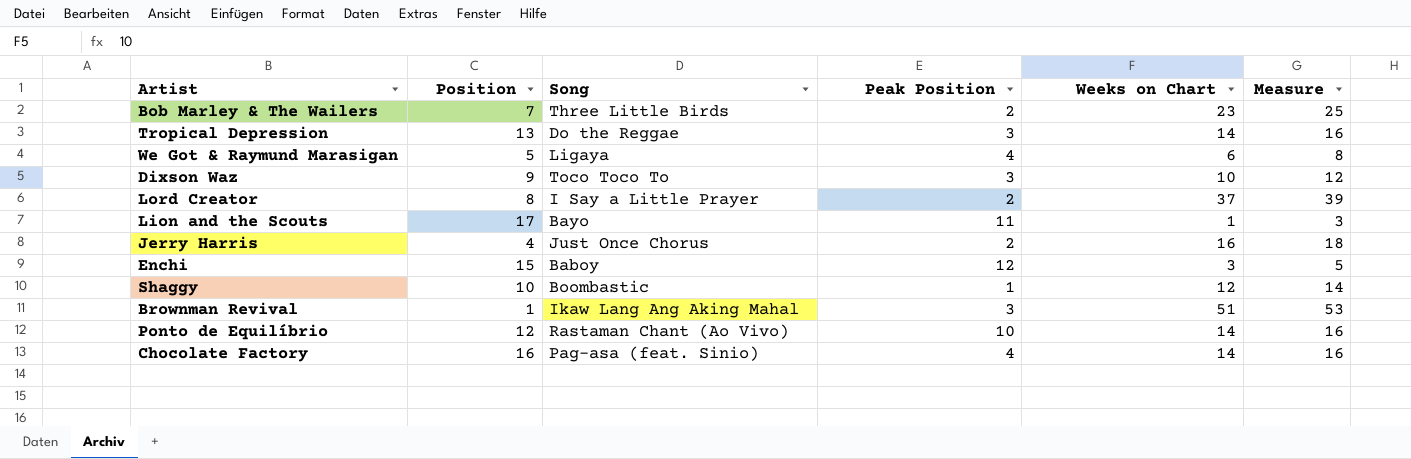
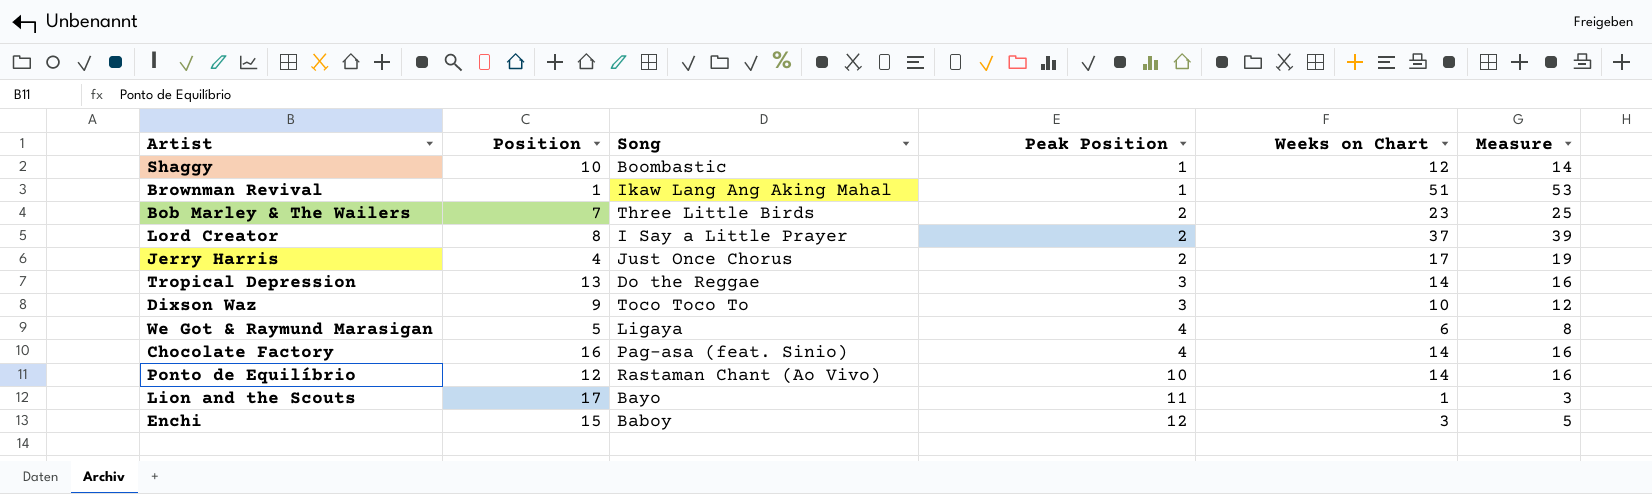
row order: none -> Peak Position ascending
Brownman Revival | Peak Position: 3 -> 1
Jerry Harris | Weeks on Chart: 16 -> 17
Jerry Harris | Measure: 18 -> 19

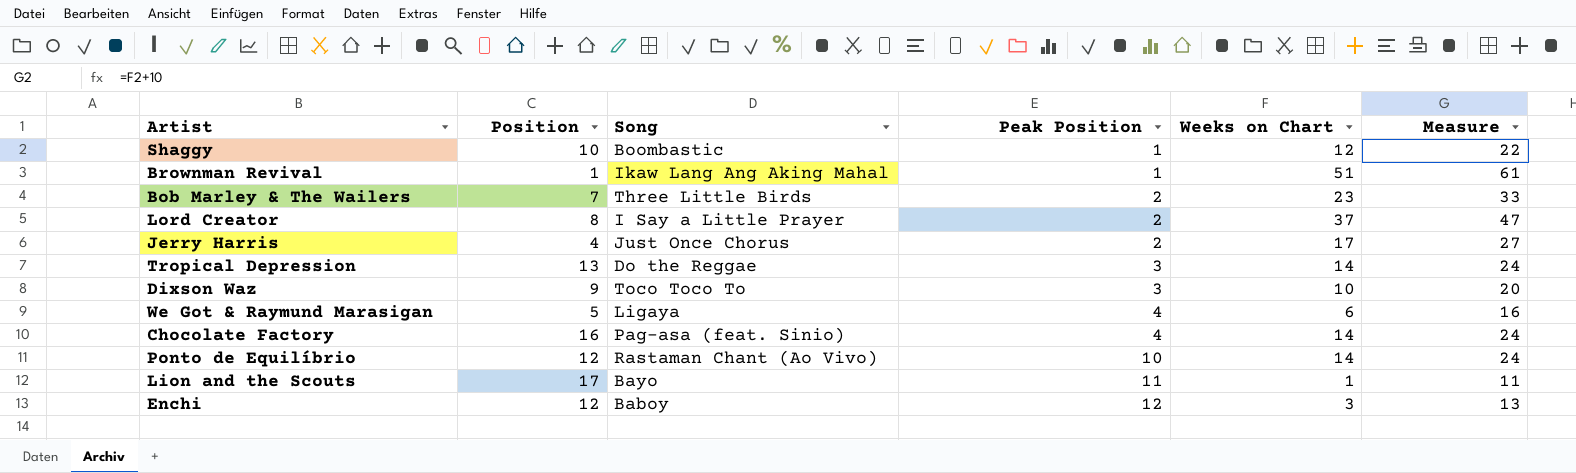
column Measure | formula: [Weeks on Chart] + 2 -> [Weeks on Chart] + 10
Enchi | Position: 15 -> 12

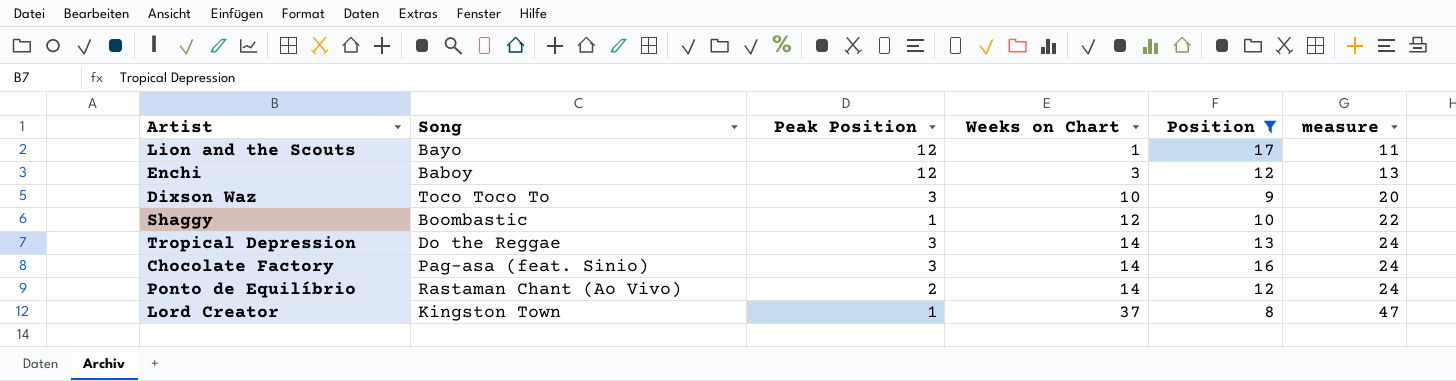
filter: none -> Position >= 8
row order: Peak Position ascending -> Weeks on Chart ascending
column Position | position: 2 -> 5
column name: Measure -> measure
Lion and the Scouts | Peak Position: 11 -> 12
Chocolate Factory | Peak Position: 4 -> 3
Ponto de Equilíbrio | Peak Position: 10 -> 2
Lord Creator | Song: I Say a Little Prayer -> Kingston Town
Lord Creator | Peak Position: 2 -> 1

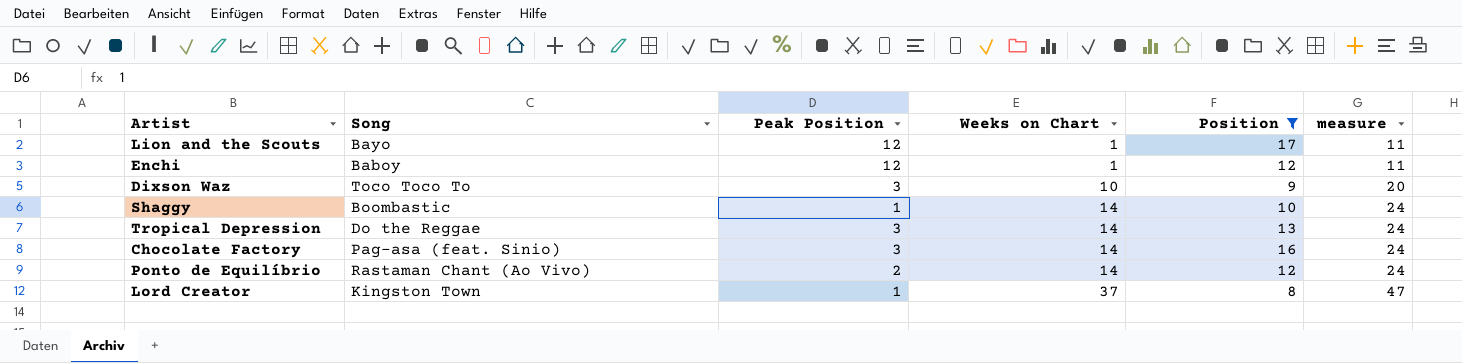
Enchi | Weeks on Chart: 3 -> 1
Enchi | measure: 13 -> 11
Shaggy | Weeks on Chart: 12 -> 14
Shaggy | measure: 22 -> 24

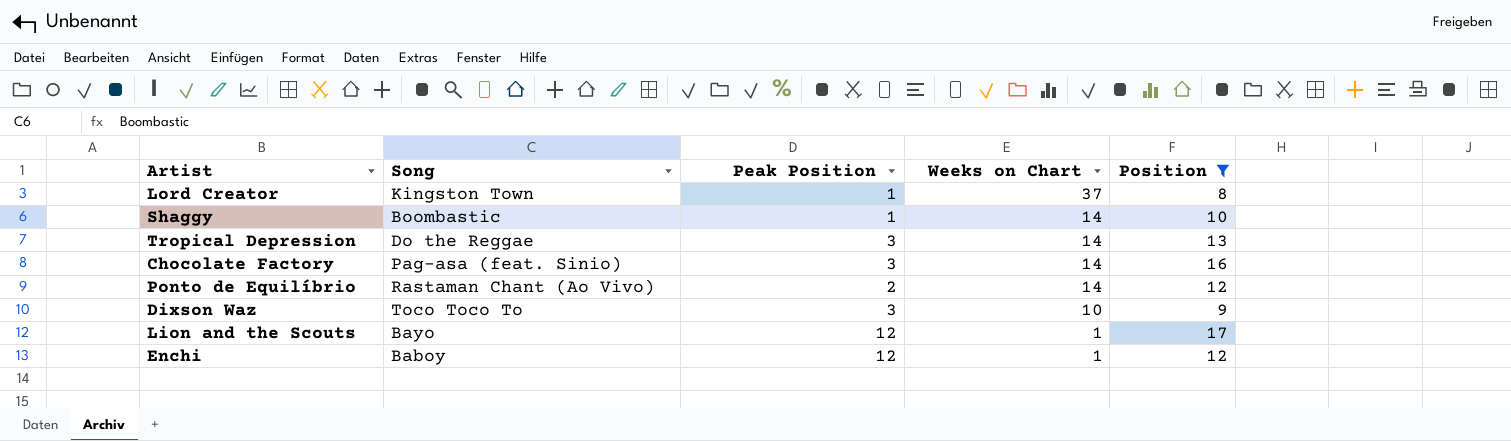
row order: Weeks on Chart ascending -> Weeks on Chart descending
column measure | formula: [Weeks on Chart] + 10 -> none

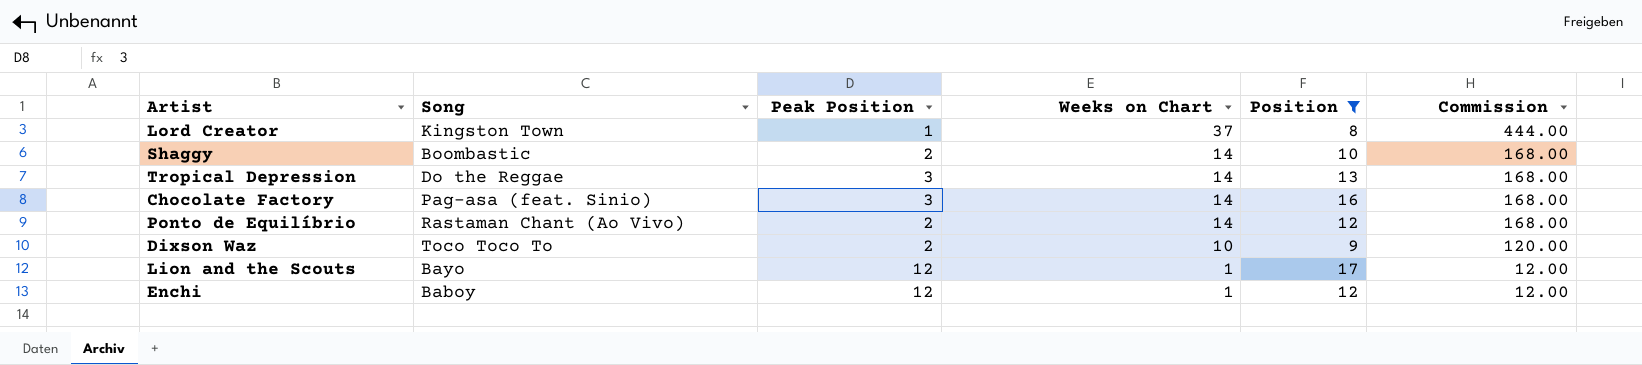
column Commission | formula: none -> [Weeks on Chart] * 12
Shaggy | Peak Position: 1 -> 2
Dixson Waz | Peak Position: 3 -> 2

